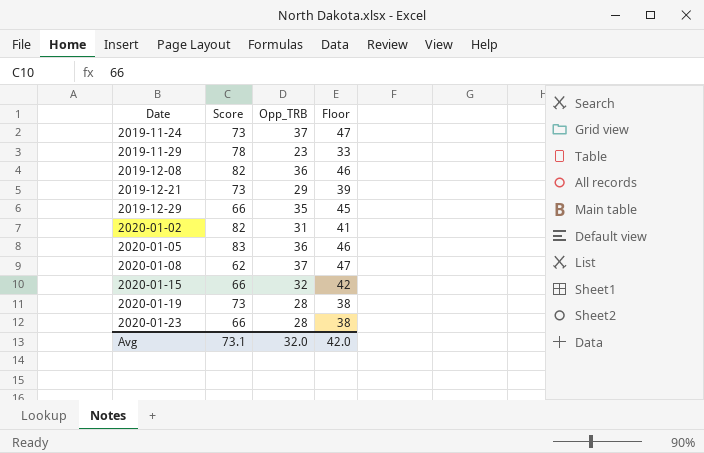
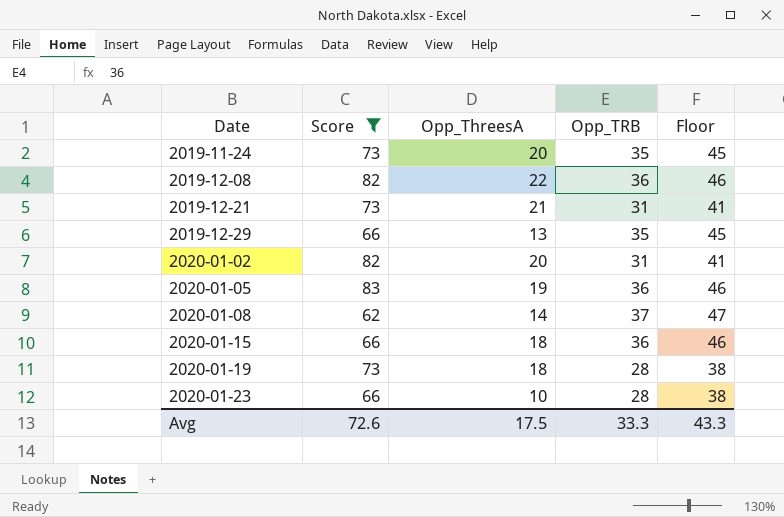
filter: none -> Score != 78
column Opp_ThreesA | position: none -> 3
2019-11-24 | Opp_TRB: 37 -> 35
2019-11-24 | Floor: 47 -> 45
2019-12-21 | Opp_TRB: 29 -> 31
2019-12-21 | Floor: 39 -> 41
2020-01-15 | Opp_TRB: 32 -> 36
2020-01-15 | Floor: 42 -> 46
Avg | Score: 73.1 -> 72.6
Avg | Opp_TRB: 32.0 -> 33.3
Avg | Floor: 42.0 -> 43.3

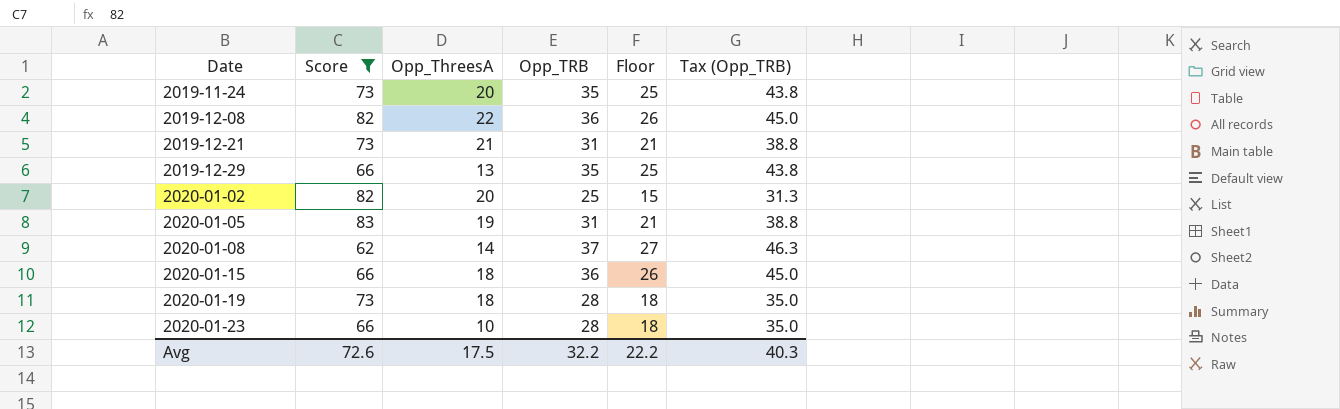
column Floor | formula: [Opp_TRB] + 10 -> [Opp_TRB] - 10
column Tax (Opp_TRB) | formula: none -> [Opp_TRB] * 1.25
2020-01-02 | Opp_TRB: 31 -> 25
2020-01-05 | Opp_TRB: 36 -> 31
Avg | Opp_TRB: 33.3 -> 32.2
Avg | Floor: 43.3 -> 22.2

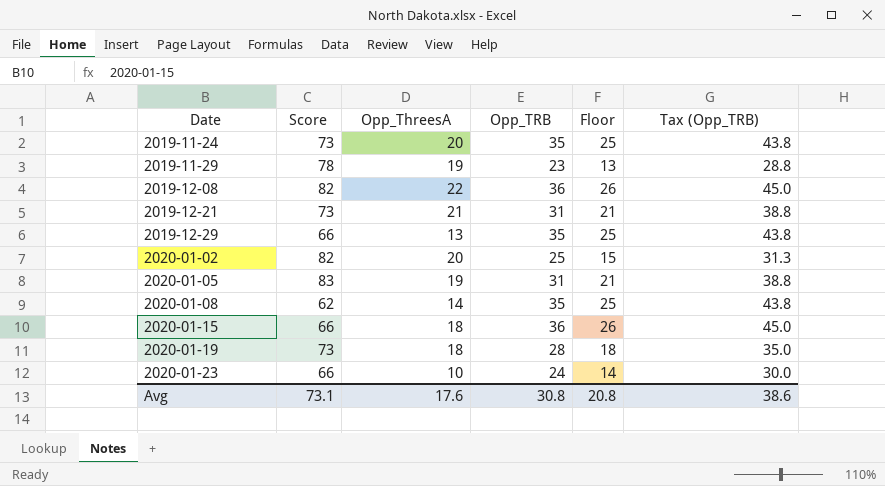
filter: Score != 78 -> none
2020-01-08 | Opp_TRB: 37 -> 35
2020-01-08 | Floor: 27 -> 25
2020-01-08 | Tax (Opp_TRB): 46.3 -> 43.8
2020-01-23 | Opp_TRB: 28 -> 24
2020-01-23 | Floor: 18 -> 14
2020-01-23 | Tax (Opp_TRB): 35.0 -> 30.0
Avg | Score: 72.6 -> 73.1
Avg | Opp_ThreesA: 17.5 -> 17.6
Avg | Opp_TRB: 32.2 -> 30.8
Avg | Floor: 22.2 -> 20.8
Avg | Tax (Opp_TRB): 40.3 -> 38.6

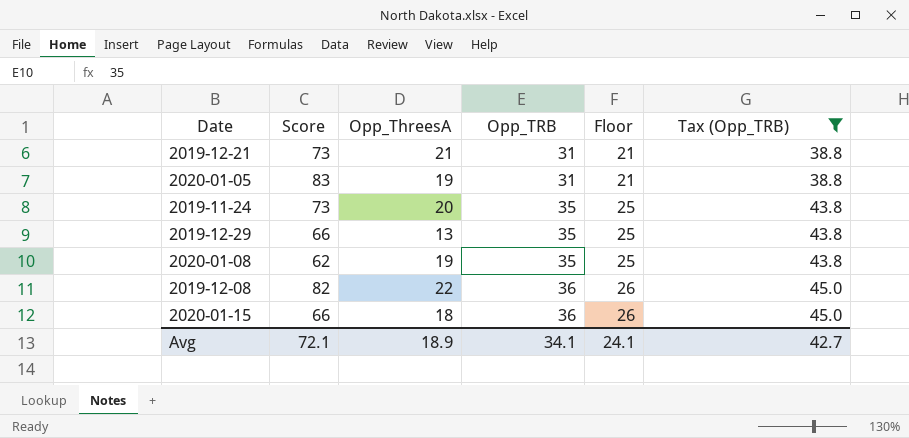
filter: none -> Tax (Opp_TRB) >= 38.8
row order: Date ascending -> Opp_TRB ascending
2020-01-08 | Opp_ThreesA: 14 -> 19
Avg | Score: 73.1 -> 72.1
Avg | Opp_ThreesA: 17.6 -> 18.9
Avg | Opp_TRB: 30.8 -> 34.1
Avg | Floor: 20.8 -> 24.1
Avg | Tax (Opp_TRB): 38.6 -> 42.7

